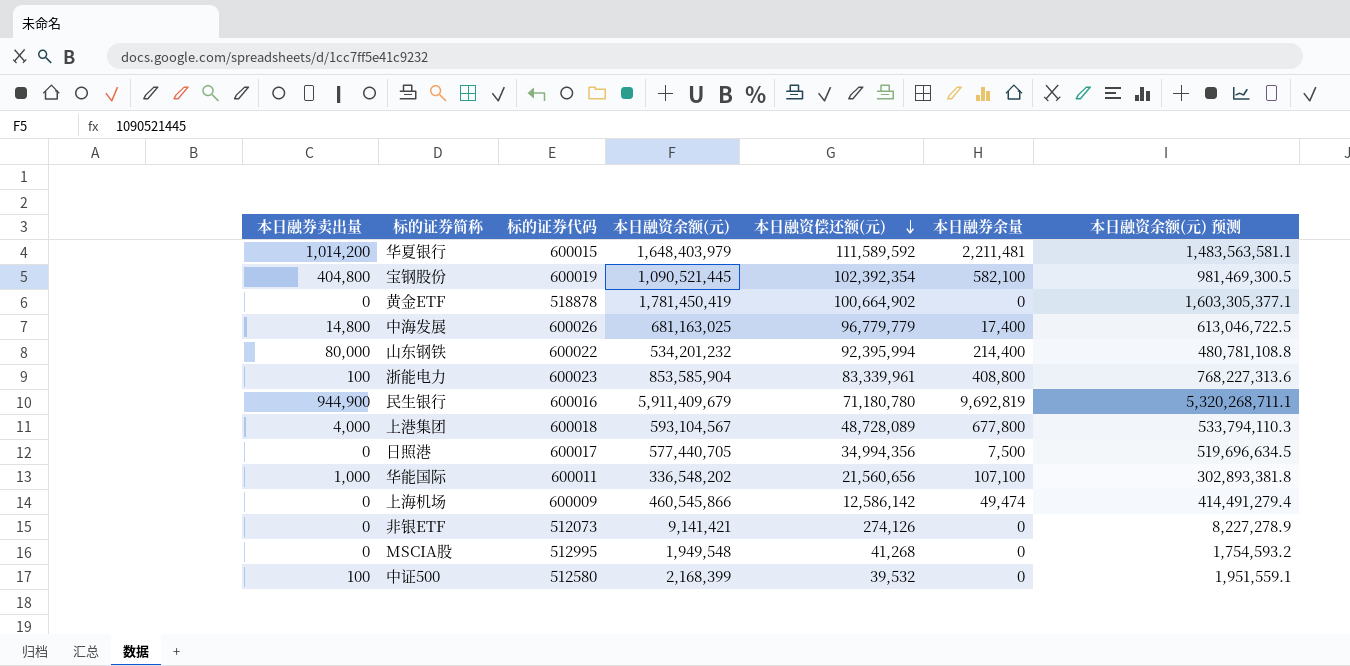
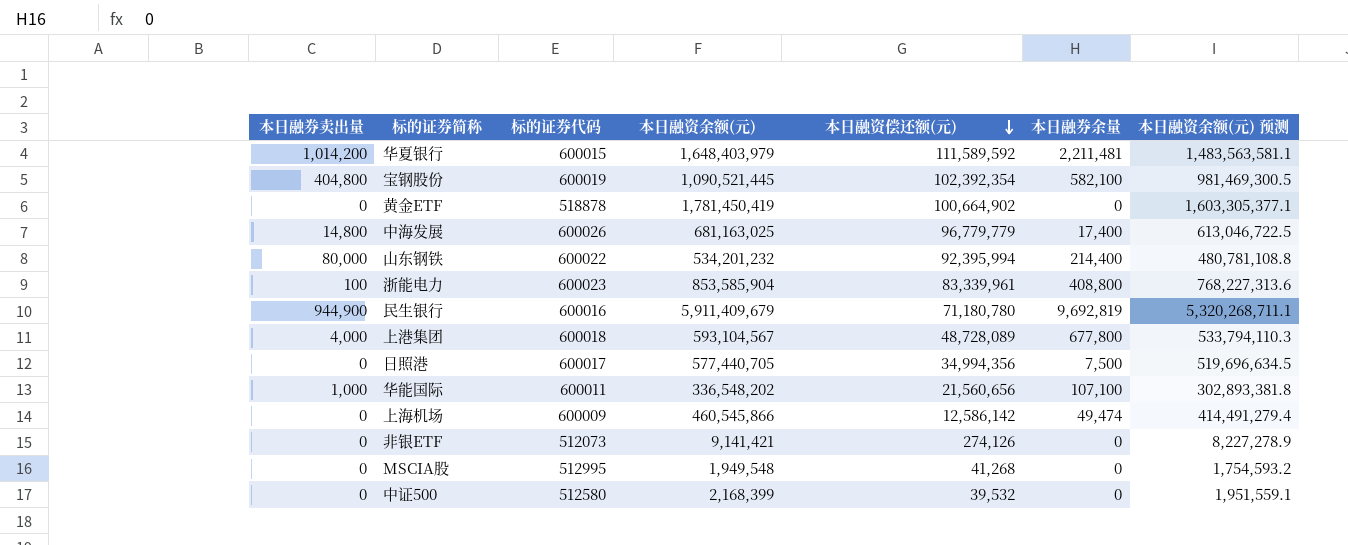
中证500 | 本日融券卖出量: 100 -> 0

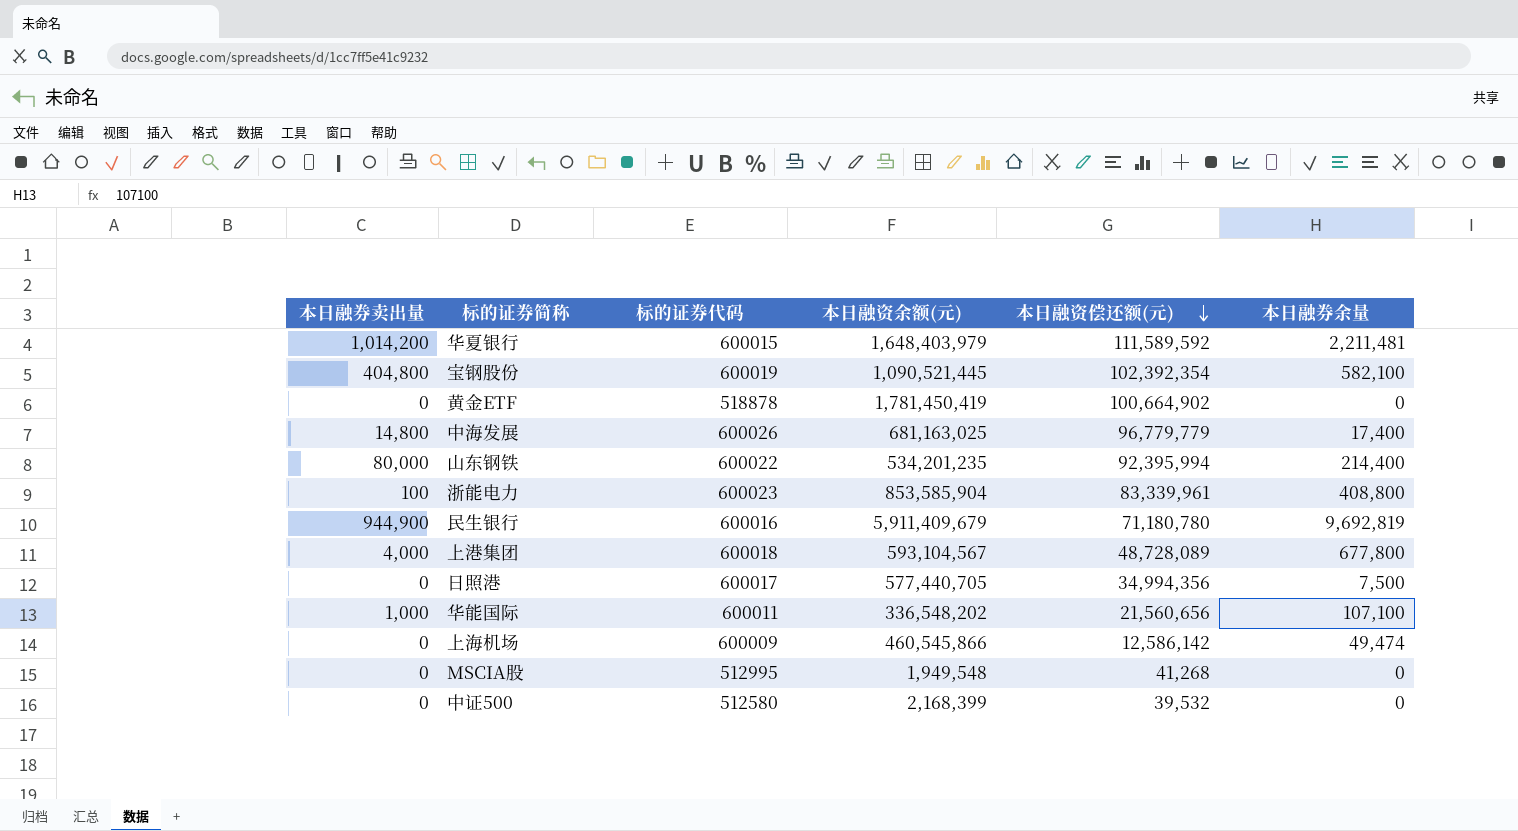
column 本日融资余额(元) 预测 | formula: [本日融资余额(元)] * 0.9 -> none
row 非银ETF: 0 | 512073 | 9,141,421 | 274,126 | 0 | 8,227,278.9 -> none
山东钢铁 | 本日融资余额(元): 534,201,232 -> 534,201,235

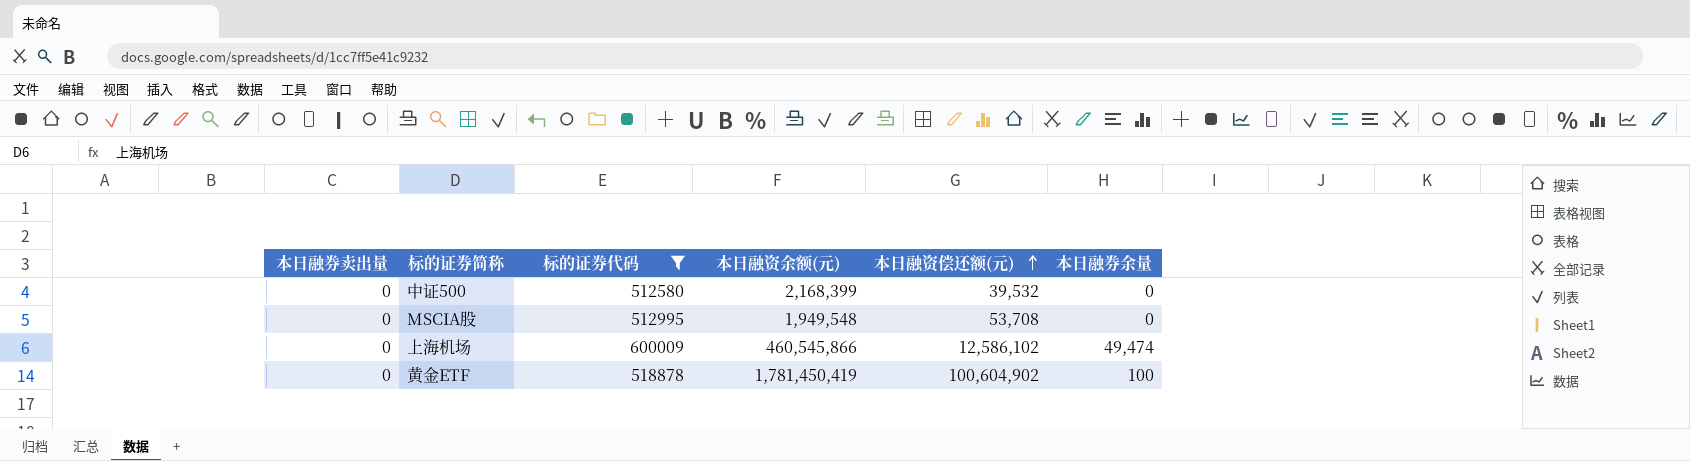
filter: none -> 标的证券代码 <= 600009
row order: 本日融资偿还额(元) descending -> 本日融资偿还额(元) ascending
MSCIA股 | 本日融资偿还额(元): 41,268 -> 53,708
上海机场 | 本日融资偿还额(元): 12,586,142 -> 12,586,102
黄金ETF | 本日融资偿还额(元): 100,664,902 -> 100,604,902
黄金ETF | 本日融券余量: 0 -> 100

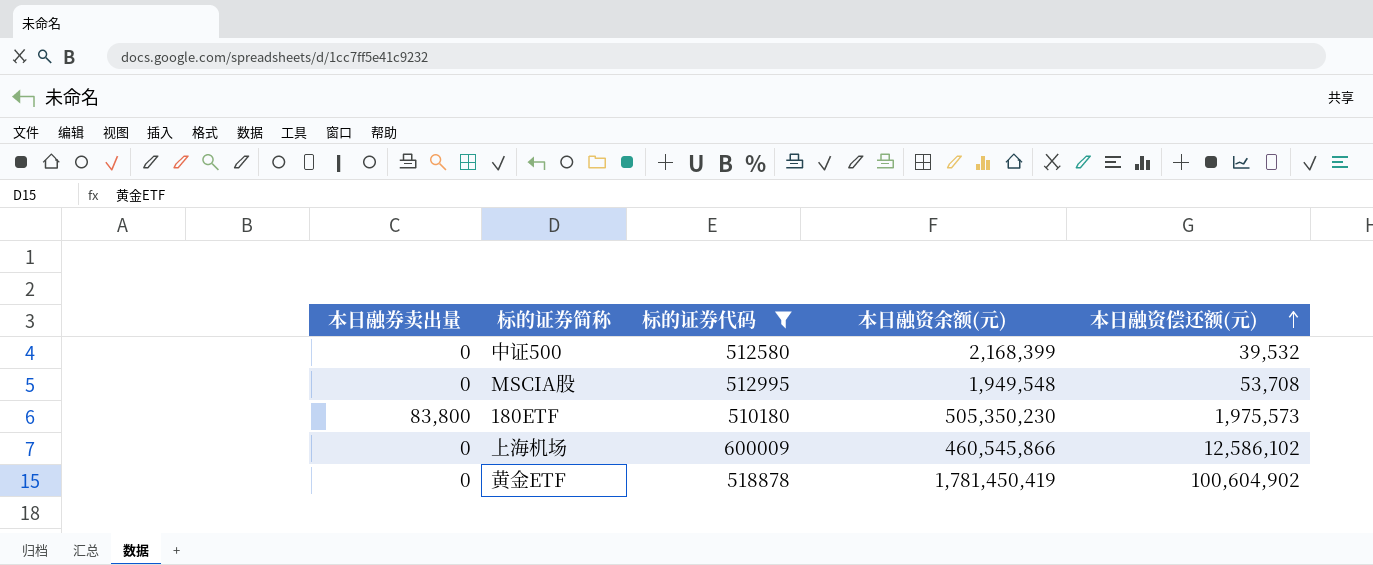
column 本日融券余量 | position: 6 -> none
row 180ETF: none -> 83,800 | 510180 | 505,350,230 | 1,975,573

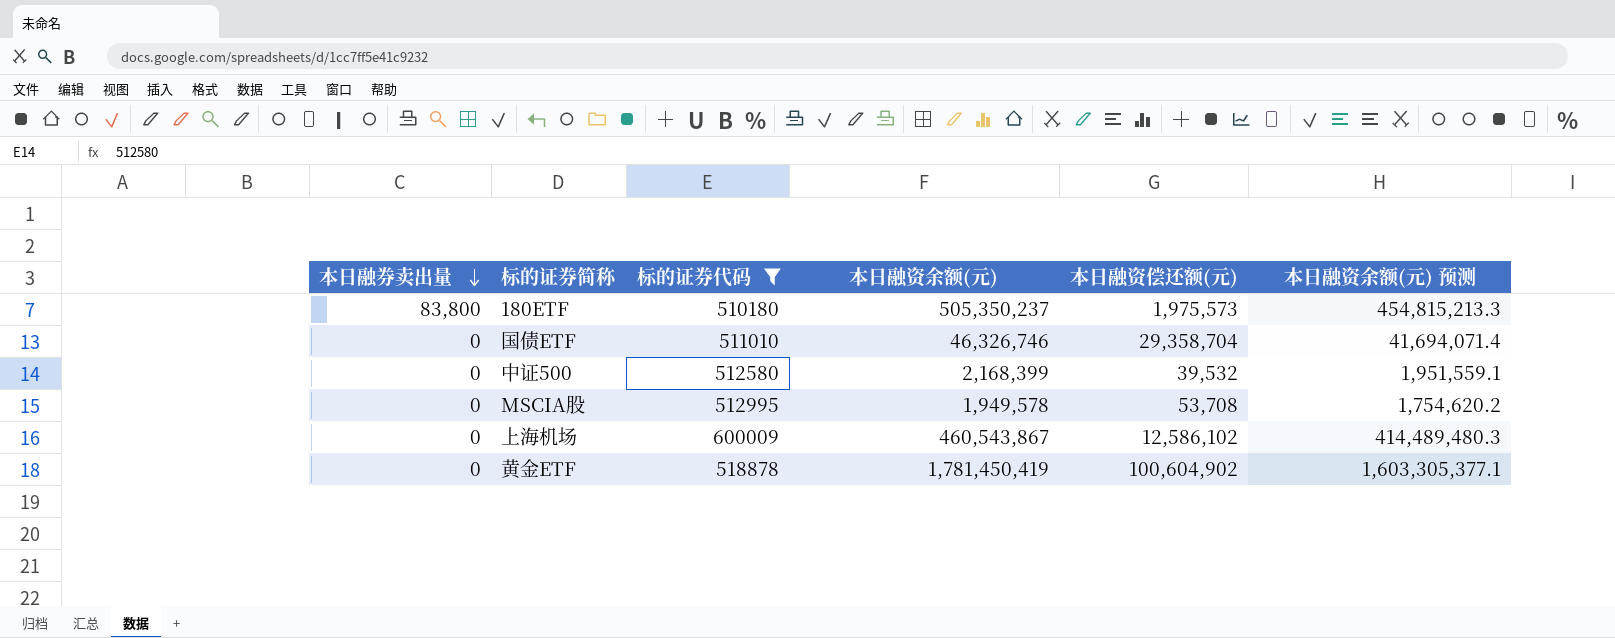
row order: 本日融资偿还额(元) ascending -> 本日融券卖出量 descending
column 本日融资余额(元) 预测 | formula: none -> [本日融资余额(元)] * 0.9
180ETF | 本日融资余额(元): 505,350,230 -> 505,350,237
row 国债ETF: none -> 0 | 511010 | 46,326,746 | 29,358,704 | 41,694,071.4
MSCIA股 | 本日融资余额(元): 1,949,548 -> 1,949,578
上海机场 | 本日融资余额(元): 460,545,866 -> 460,543,867

